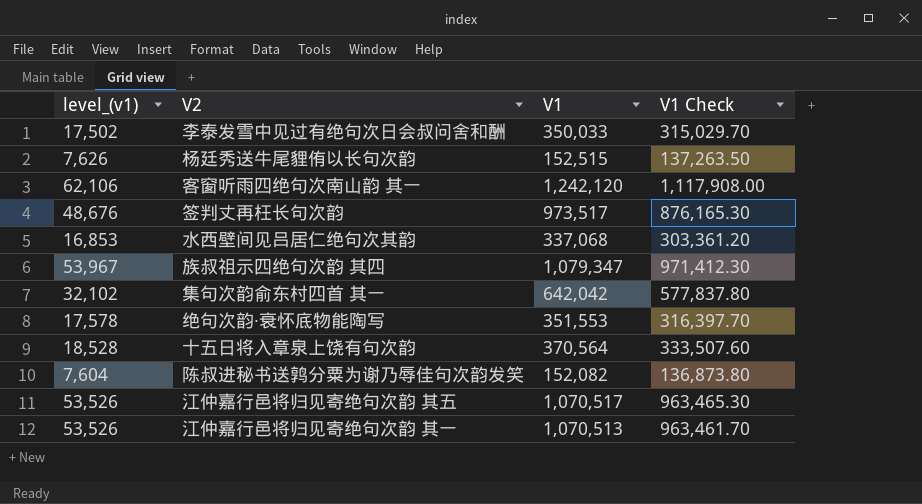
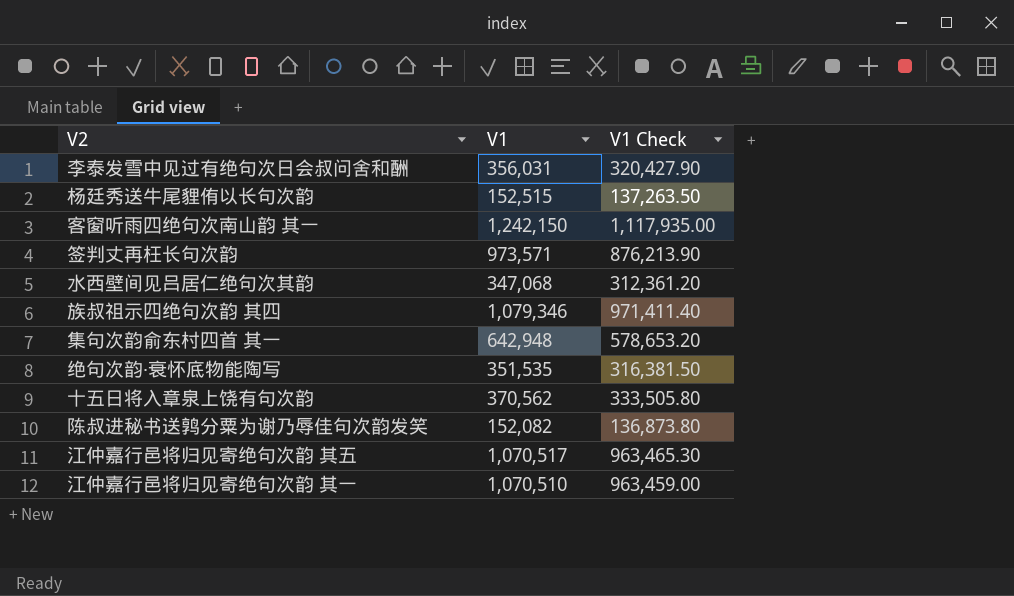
column level_(v1) | formula: [V1] * 0.05 -> none
李泰发雪中见过有绝句次日会叔问舍和酬 | V1: 350,033 -> 356,031
李泰发雪中见过有绝句次日会叔问舍和酬 | V1 Check: 315,029.70 -> 320,427.90
客窗听雨四绝句次南山韵 其一 | V1: 1,242,120 -> 1,242,150
客窗听雨四绝句次南山韵 其一 | V1 Check: 1,117,908.00 -> 1,117,935.00
签判丈再枉长句次韵 | V1: 973,517 -> 973,571
签判丈再枉长句次韵 | V1 Check: 876,165.30 -> 876,213.90
水西壁间见吕居仁绝句次其韵 | V1: 337,068 -> 347,068
水西壁间见吕居仁绝句次其韵 | V1 Check: 303,361.20 -> 312,361.20
族叔祖示四绝句次韵 其四 | V1: 1,079,347 -> 1,079,346
族叔祖示四绝句次韵 其四 | V1 Check: 971,412.30 -> 971,411.40
集句次韵俞东村四首 其一 | V1: 642,042 -> 642,948
集句次韵俞东村四首 其一 | V1 Check: 577,837.80 -> 578,653.20
绝句次韵·衰怀底物能陶写 | V1: 351,553 -> 351,535
绝句次韵·衰怀底物能陶写 | V1 Check: 316,397.70 -> 316,381.50
十五日将入章泉上饶有句次韵 | V1: 370,564 -> 370,562
十五日将入章泉上饶有句次韵 | V1 Check: 333,507.60 -> 333,505.80
江仲嘉行邑将归见寄绝句次韵 其一 | V1: 1,070,513 -> 1,070,510
江仲嘉行邑将归见寄绝句次韵 其一 | V1 Check: 963,461.70 -> 963,459.00

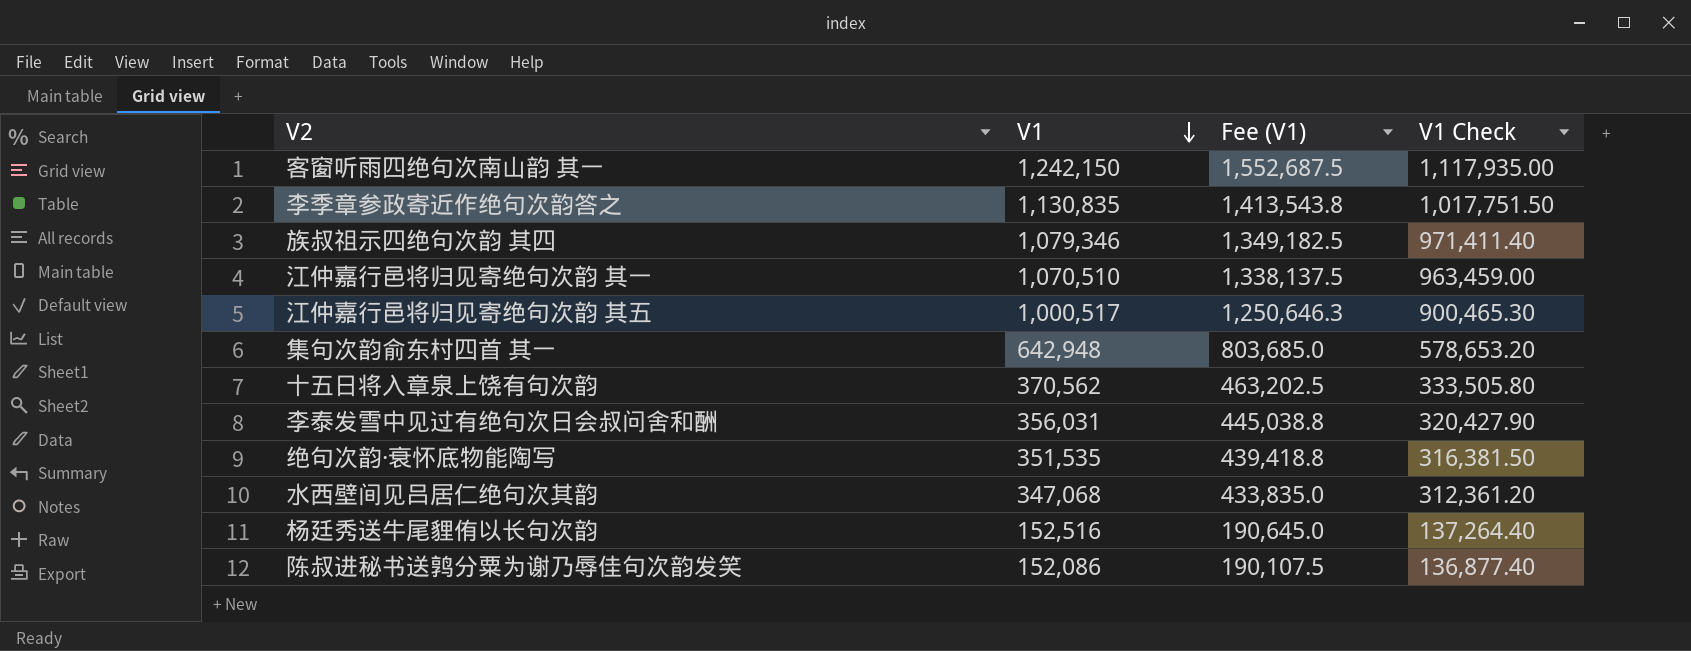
row order: none -> V1 descending
column Fee (V1) | formula: none -> [V1] * 1.25
row 签判丈再枉长句次韵: 973,571 | 876,213.90 -> none
row 李季章参政寄近作绝句次韵答之: none -> 1,130,835 | 1,413,543.8 | 1,017,751.50
江仲嘉行邑将归见寄绝句次韵 其五 | V1: 1,070,517 -> 1,000,517
江仲嘉行邑将归见寄绝句次韵 其五 | V1 Check: 963,465.30 -> 900,465.30
杨廷秀送牛尾貍侑以长句次韵 | V1: 152,515 -> 152,516
杨廷秀送牛尾貍侑以长句次韵 | V1 Check: 137,263.50 -> 137,264.40
陈叔进秘书送鹑分粟为谢乃辱佳句次韵发笑 | V1: 152,082 -> 152,086
陈叔进秘书送鹑分粟为谢乃辱佳句次韵发笑 | V1 Check: 136,873.80 -> 136,877.40

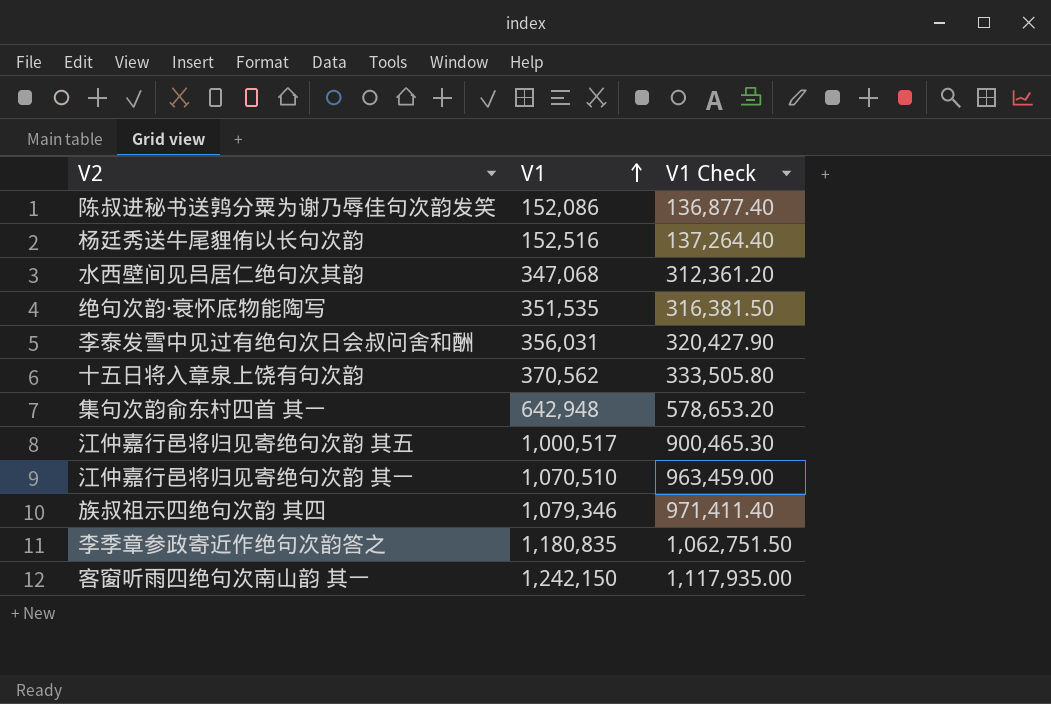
row order: V1 descending -> V1 ascending
column Fee (V1) | formula: [V1] * 1.25 -> none
李季章参政寄近作绝句次韵答之 | V1: 1,130,835 -> 1,180,835
李季章参政寄近作绝句次韵答之 | V1 Check: 1,017,751.50 -> 1,062,751.50

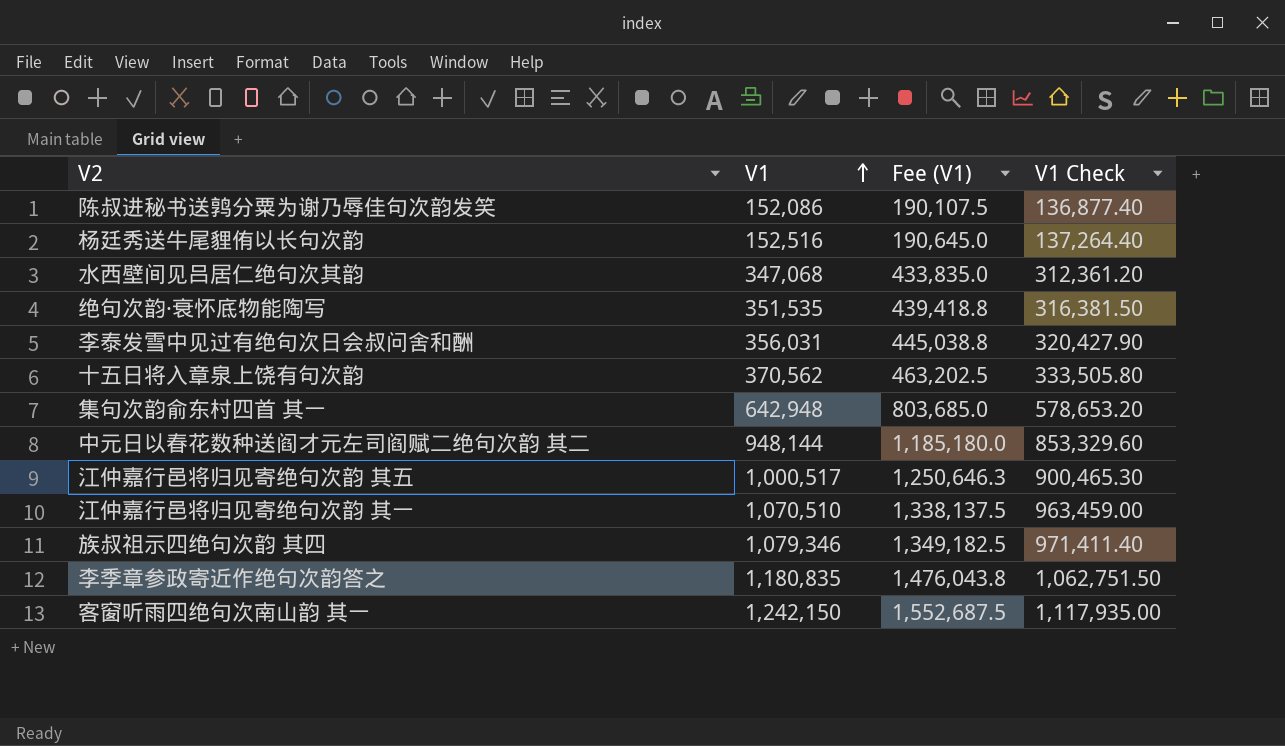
column Fee (V1) | formula: none -> [V1] * 1.25
row 中元日以春花数种送阎才元左司阎赋二绝句次韵 其二: none -> 948,144 | 1,185,180.0 | 853,329.60

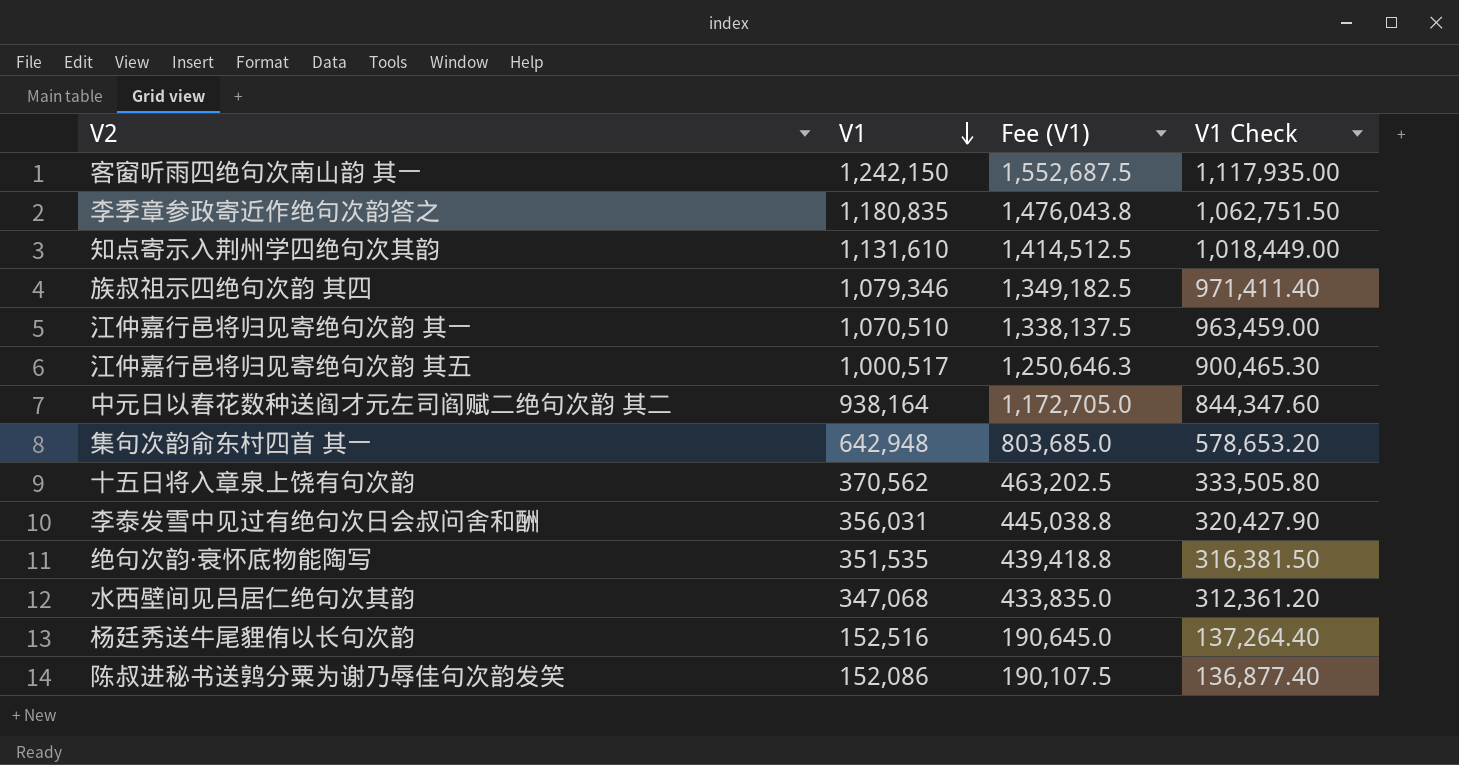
row order: V1 ascending -> V1 descending
row 知点寄示入荆州学四绝句次其韵: none -> 1,131,610 | 1,414,512.5 | 1,018,449.00
中元日以春花数种送阎才元左司阎赋二绝句次韵 其二 | V1: 948,144 -> 938,164
中元日以春花数种送阎才元左司阎赋二绝句次韵 其二 | Fee (V1): 1,185,180.0 -> 1,172,705.0
中元日以春花数种送阎才元左司阎赋二绝句次韵 其二 | V1 Check: 853,329.60 -> 844,347.60

